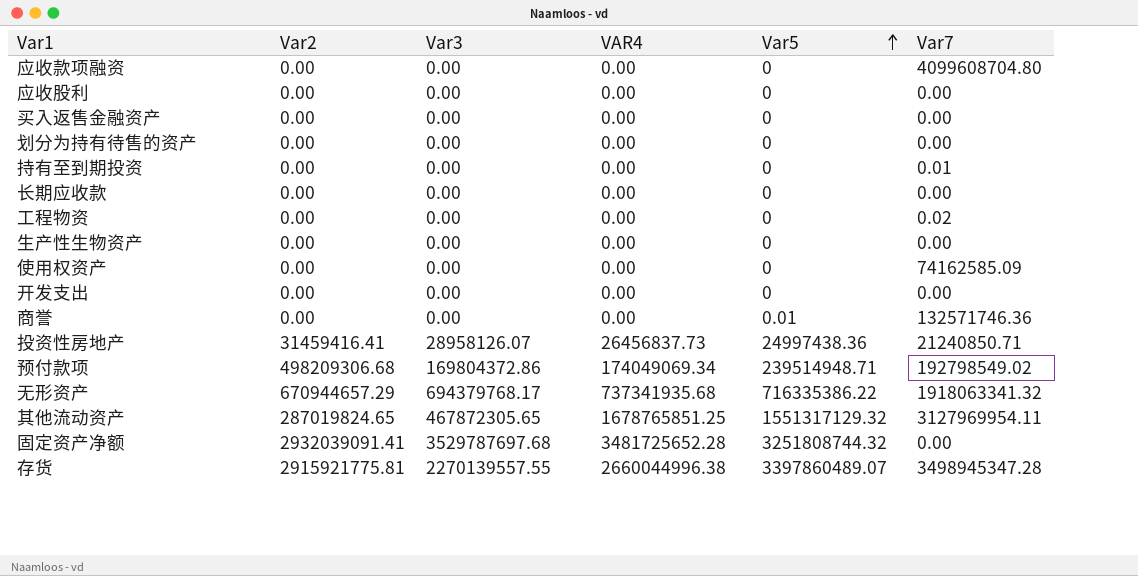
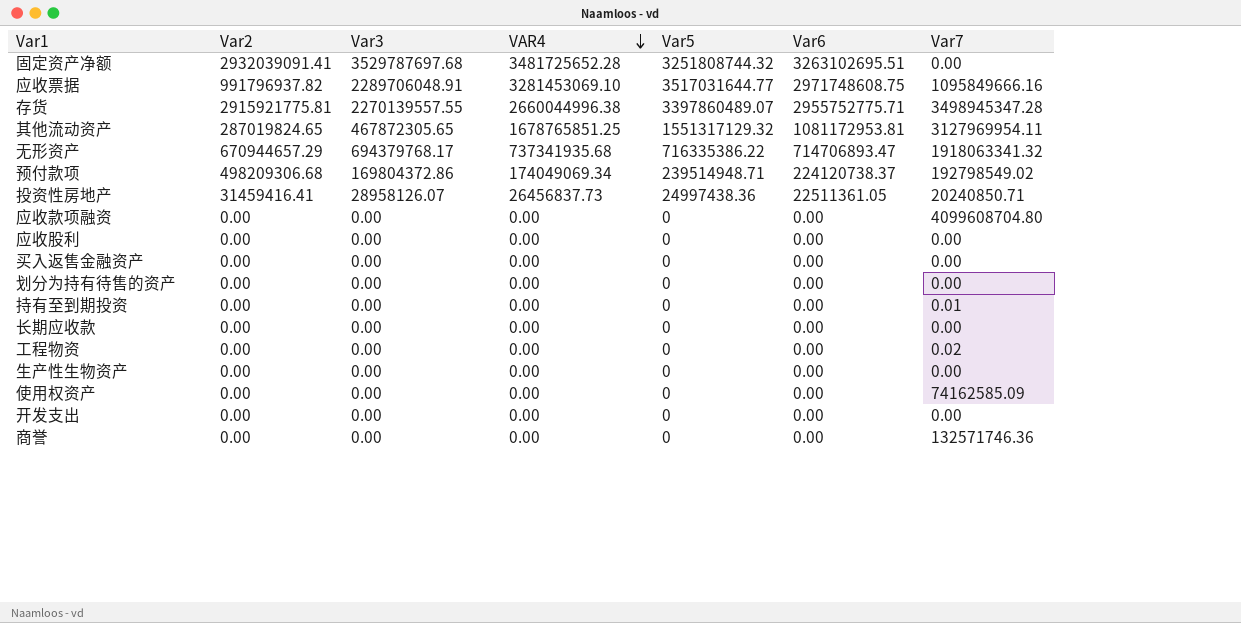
row order: Var5 ascending -> VAR4 descending
column Var6 | position: none -> 6
row 应收票据: none -> 991796937.82 | 2289706048.91 | 3281453069.10 | 3517031644.77 | 2971748608.75 | 1095849666.16
投资性房地产 | Var7: 21240850.71 -> 20240850.71
商誉 | Var5: 0.01 -> 0

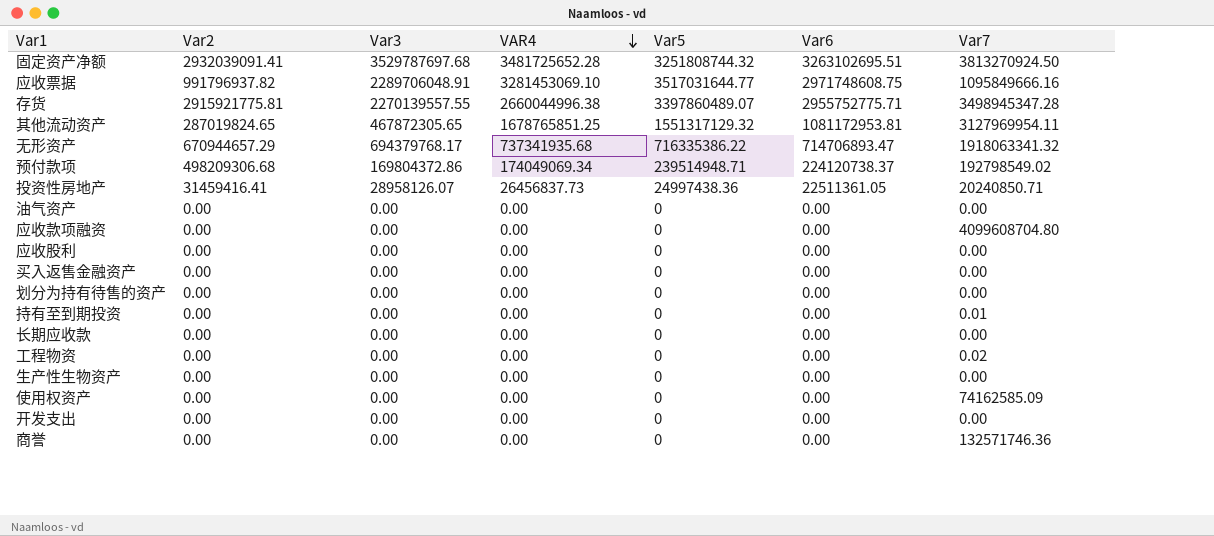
固定资产净额 | Var7: 0.00 -> 3813270924.50
row 油气资产: none -> 0.00 | 0.00 | 0.00 | 0 | 0.00 | 0.00

